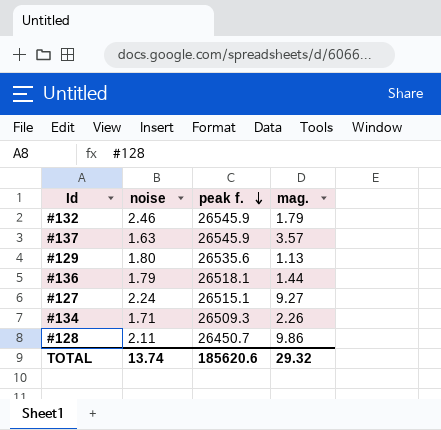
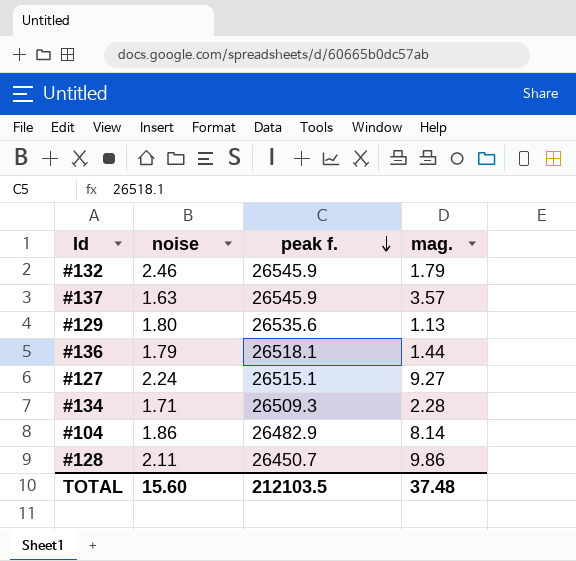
#134 | mag.: 2.26 -> 2.28
row #104: none -> 1.86 | 26482.9 | 8.14
TOTAL | noise: 13.74 -> 15.60
TOTAL | peak f.: 185620.6 -> 212103.5
TOTAL | mag.: 29.32 -> 37.48

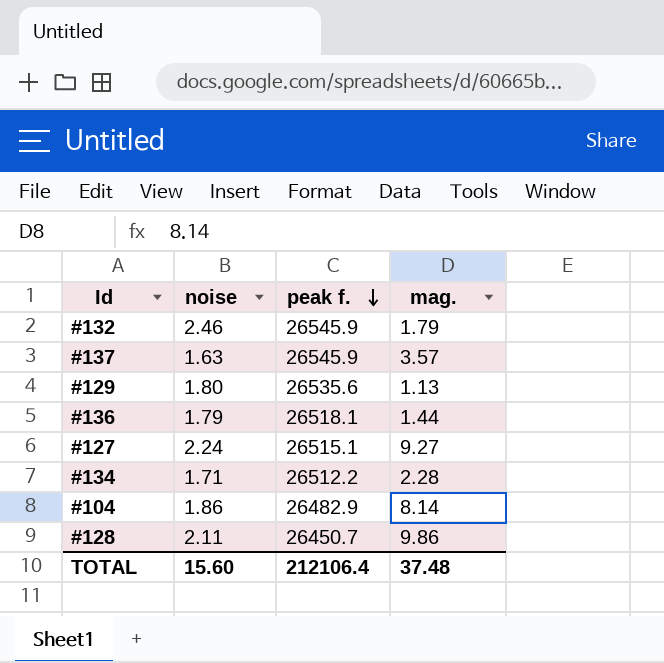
#134 | peak f.: 26509.3 -> 26512.2
TOTAL | peak f.: 212103.5 -> 212106.4

